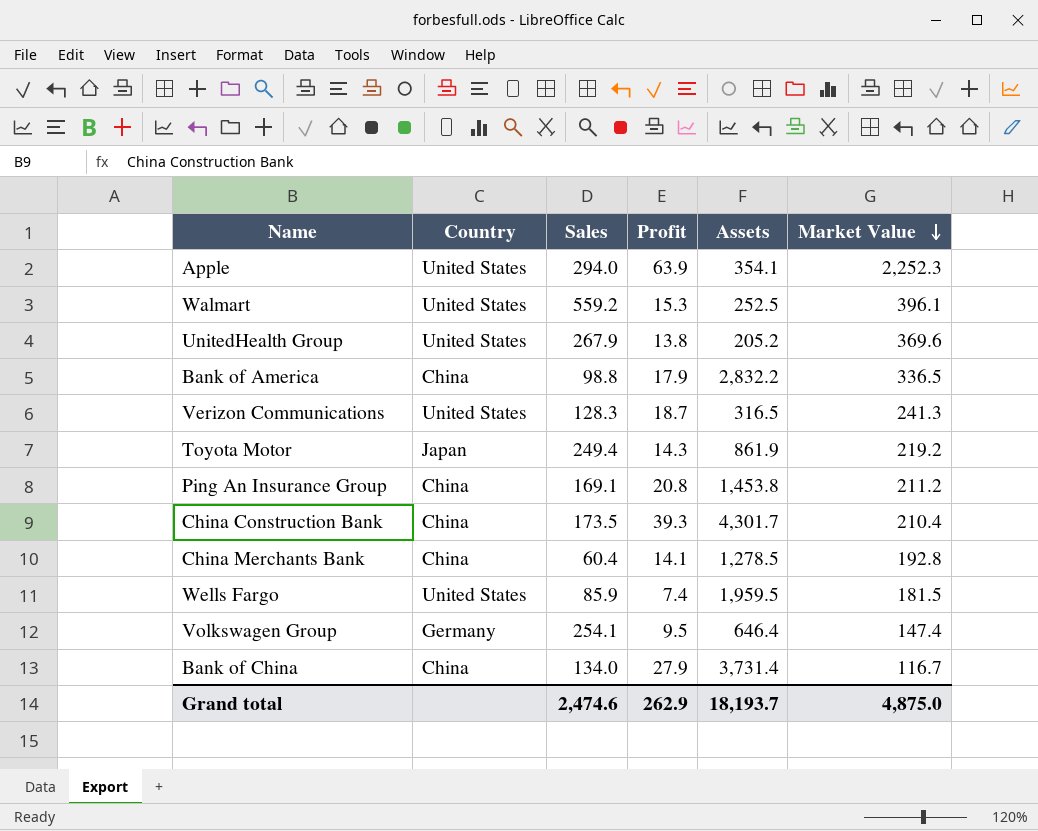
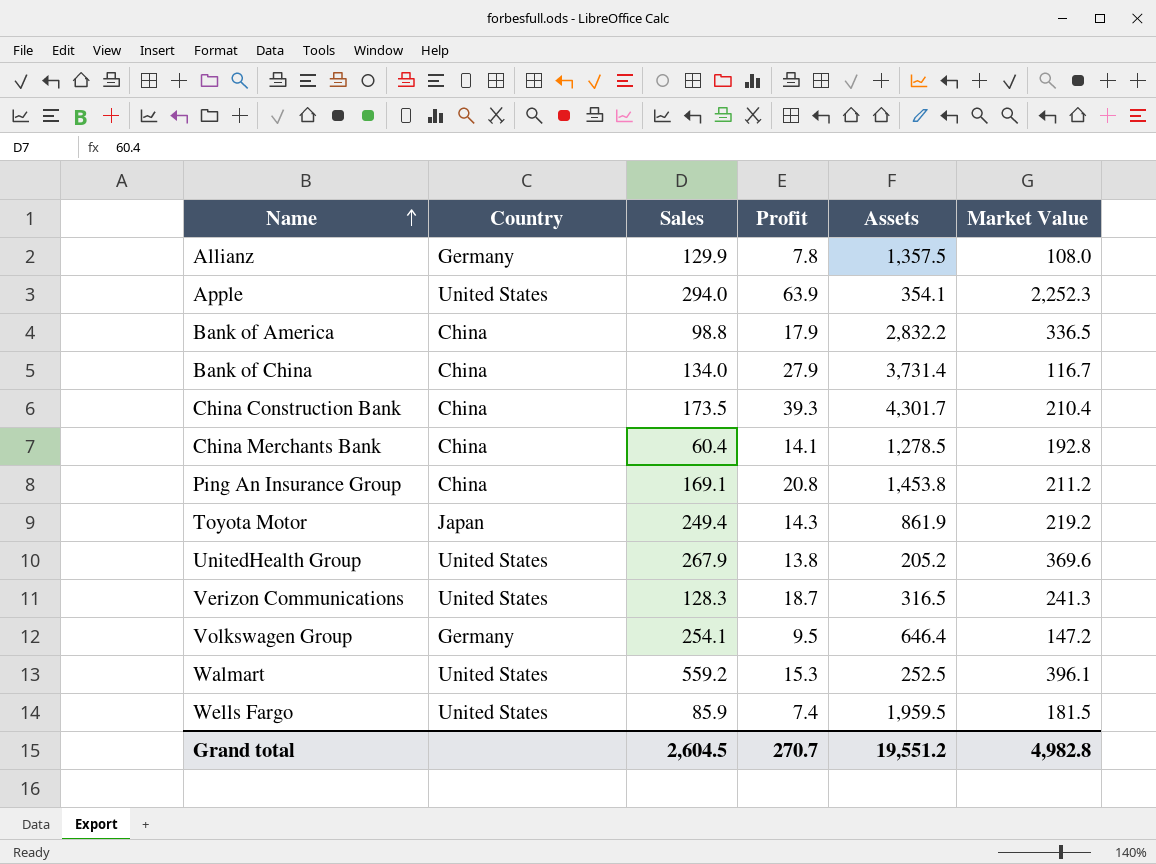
row order: Market Value descending -> Name ascending
row Allianz: none -> Germany | 129.9 | 7.8 | 1,357.5 | 108.0
Volkswagen Group | Market Value: 147.4 -> 147.2
Grand total | Sales: 2,474.6 -> 2,604.5
Grand total | Profit: 262.9 -> 270.7
Grand total | Assets: 18,193.7 -> 19,551.2
Grand total | Market Value: 4,875.0 -> 4,982.8

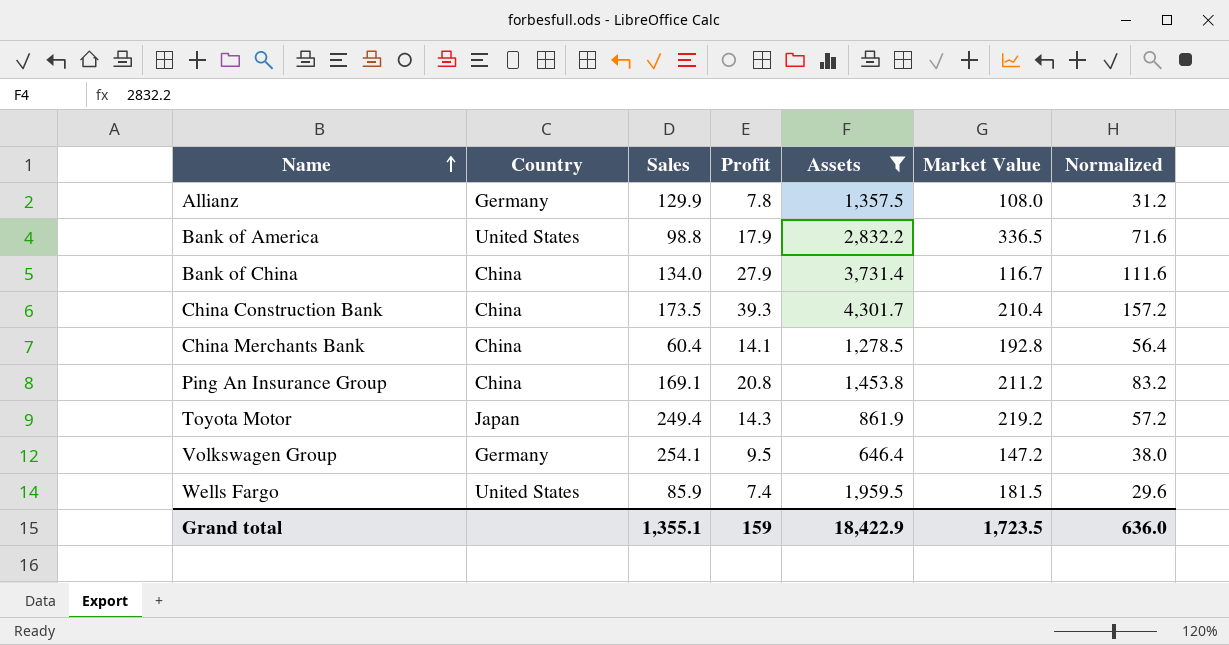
filter: none -> Assets >= 646.4
column Normalized | formula: none -> [Profit] * 4
Bank of America | Country: China -> United States
Grand total | Sales: 2,604.5 -> 1,355.1
Grand total | Profit: 270.7 -> 159
Grand total | Assets: 19,551.2 -> 18,422.9
Grand total | Market Value: 4,982.8 -> 1,723.5

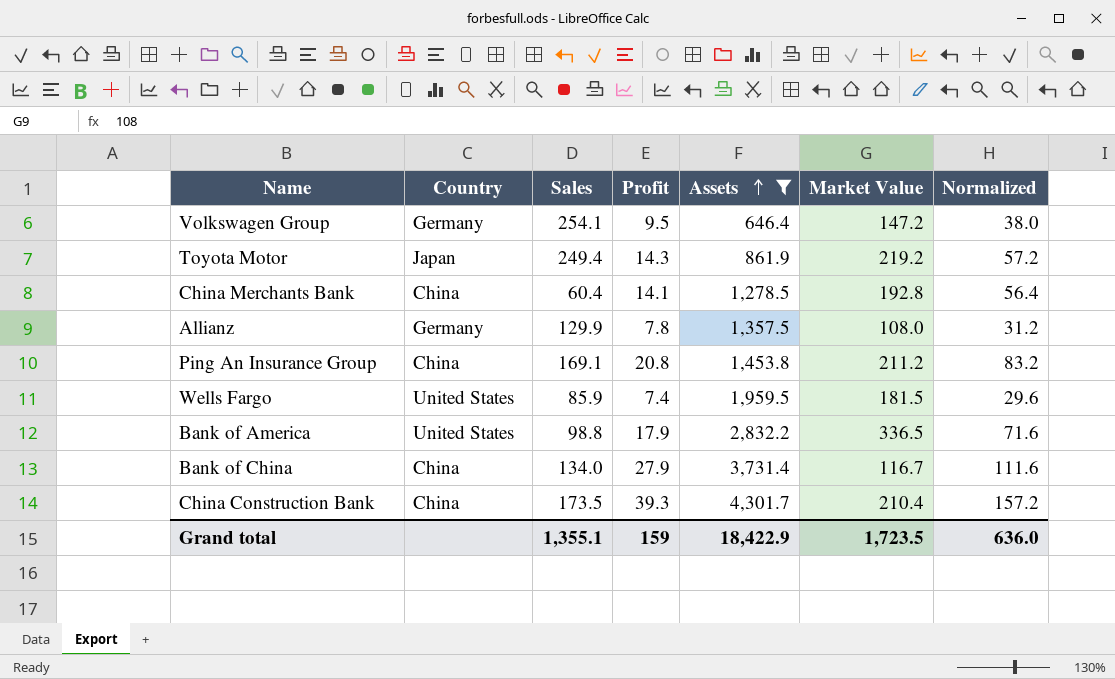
row order: Name ascending -> Assets ascending

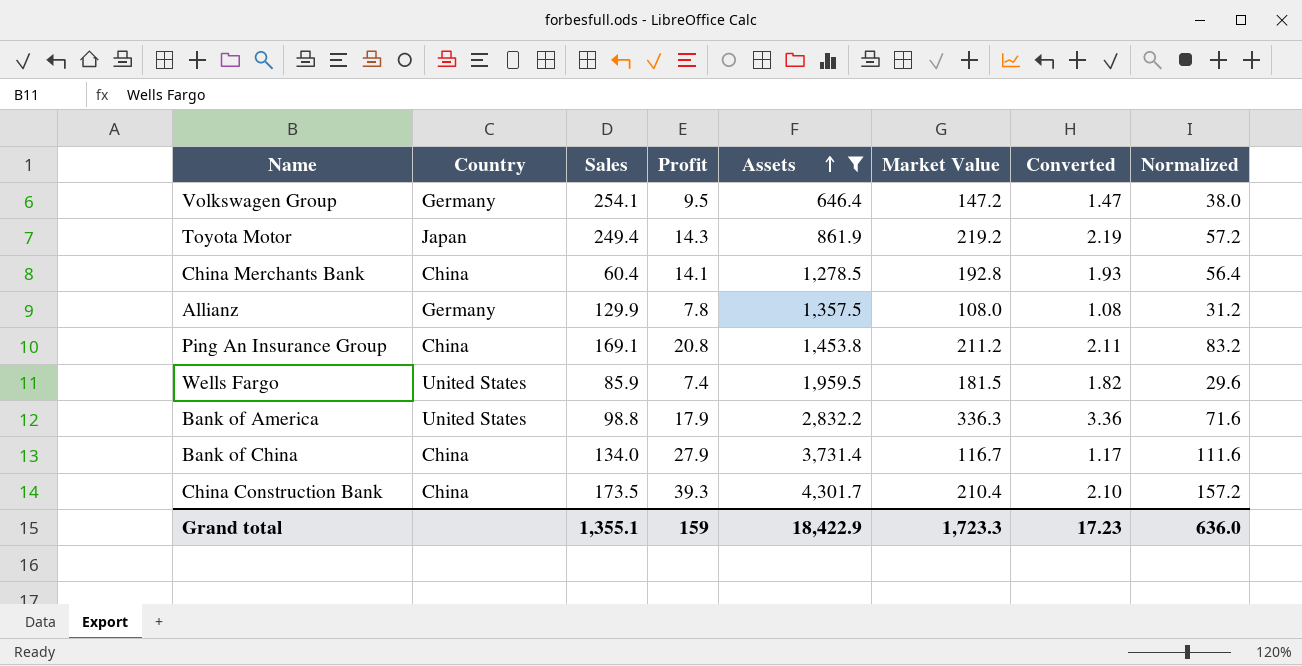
column Converted | formula: none -> [Market Value] * 0.01
Bank of America | Market Value: 336.5 -> 336.3
Grand total | Market Value: 1,723.5 -> 1,723.3

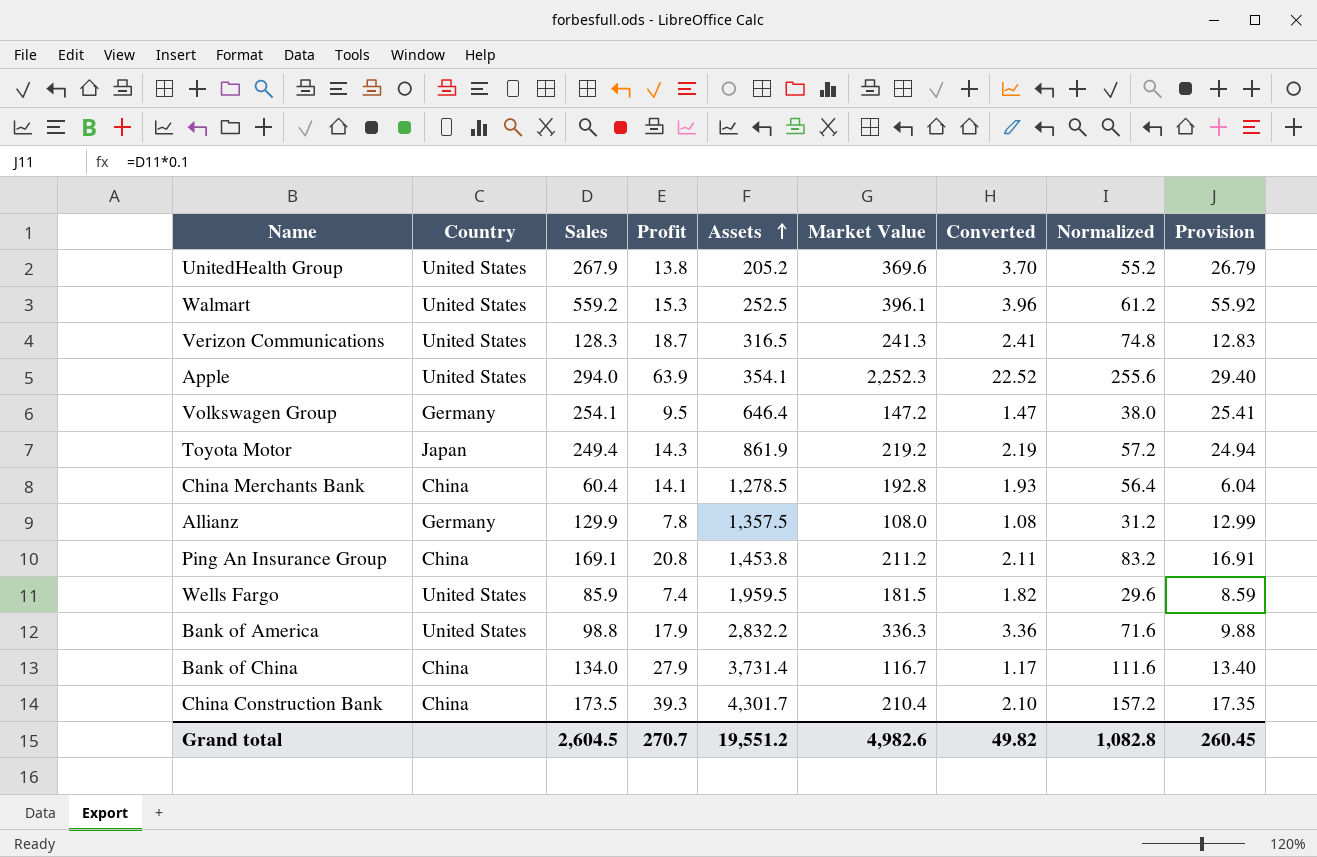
filter: Assets >= 646.4 -> none
column Provision | formula: none -> [Sales] * 0.1
Grand total | Sales: 1,355.1 -> 2,604.5
Grand total | Profit: 159 -> 270.7
Grand total | Assets: 18,422.9 -> 19,551.2
Grand total | Market Value: 1,723.3 -> 4,982.6
Grand total | Converted: 17.23 -> 49.82
Grand total | Normalized: 636.0 -> 1,082.8

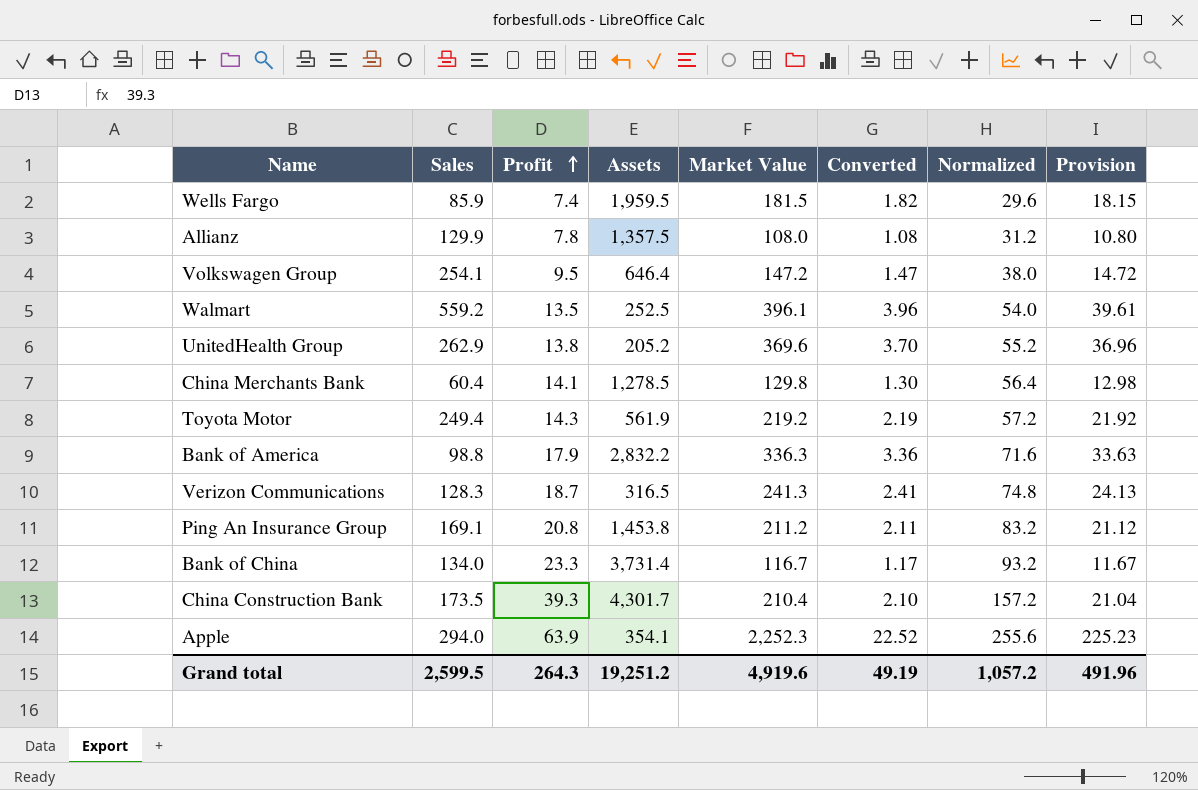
row order: Assets ascending -> Profit ascending
column Country | position: 2 -> none
column Provision | formula: [Sales] * 0.1 -> [Market Value] * 0.1
Walmart | Profit: 15.3 -> 13.5
Walmart | Normalized: 61.2 -> 54.0
UnitedHealth Group | Sales: 267.9 -> 262.9
China Merchants Bank | Market Value: 192.8 -> 129.8
China Merchants Bank | Converted: 1.93 -> 1.30
Toyota Motor | Assets: 861.9 -> 561.9
Bank of China | Profit: 27.9 -> 23.3
Bank of China | Normalized: 111.6 -> 93.2
Grand total | Sales: 2,604.5 -> 2,599.5
Grand total | Profit: 270.7 -> 264.3
Grand total | Assets: 19,551.2 -> 19,251.2
Grand total | Market Value: 4,982.6 -> 4,919.6
Grand total | Converted: 49.82 -> 49.19
Grand total | Normalized: 1,082.8 -> 1,057.2
Grand total | Provision: 260.45 -> 491.96

